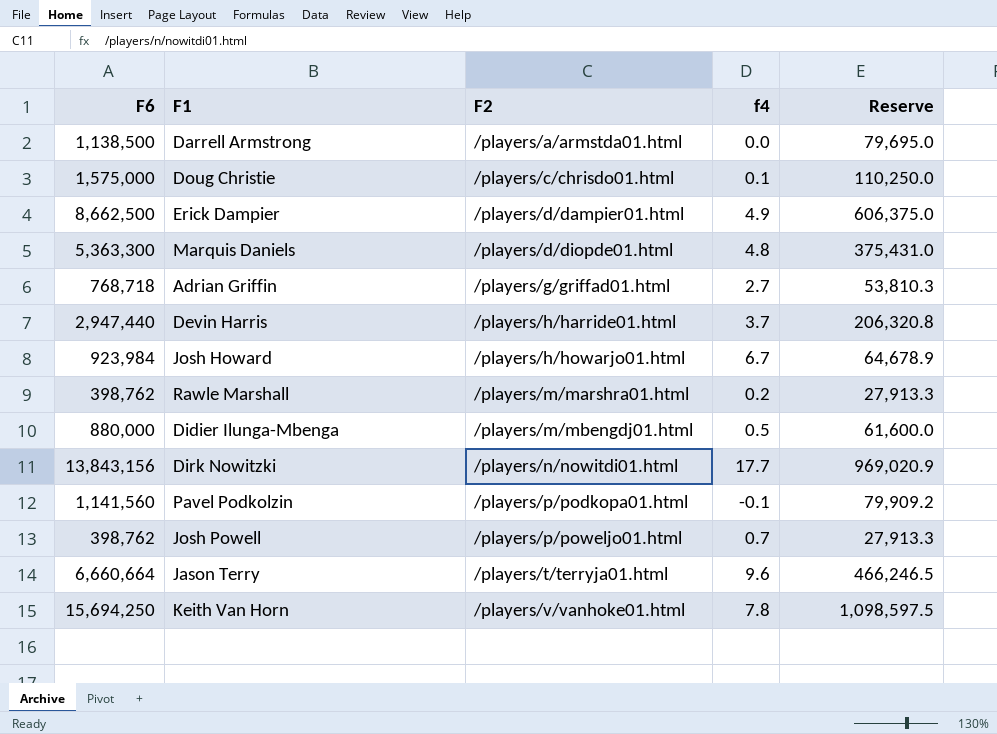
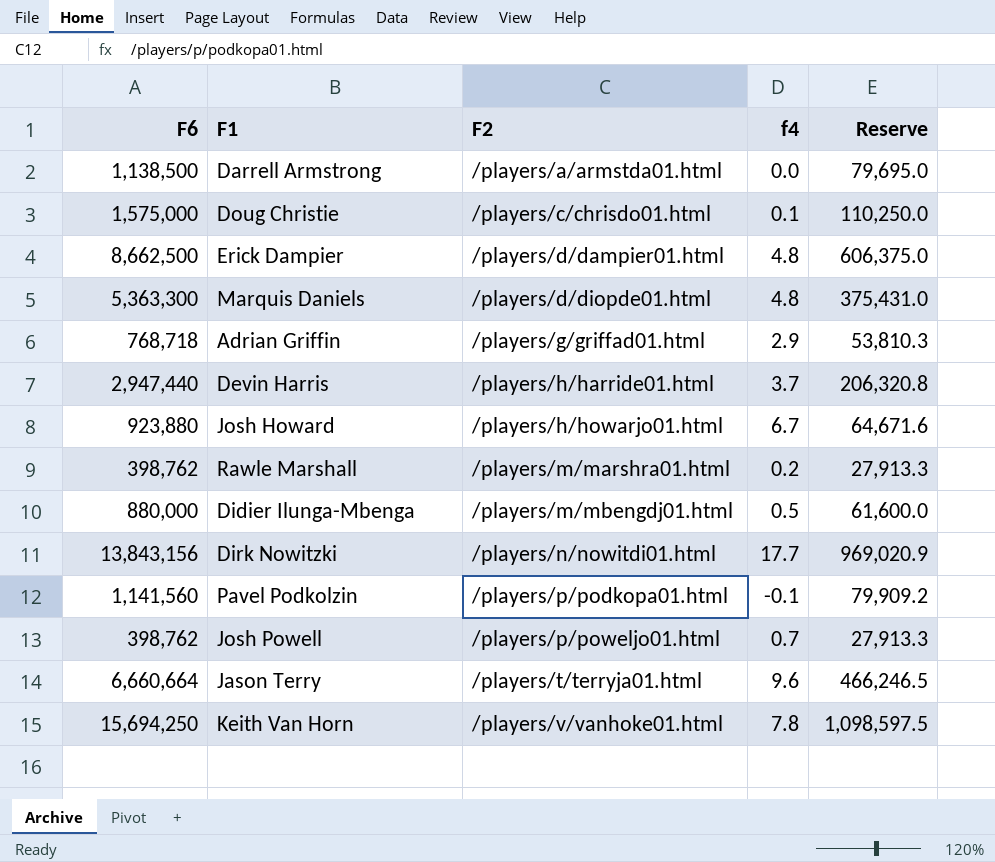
Erick Dampier | f4: 4.9 -> 4.8
Adrian Griffin | f4: 2.7 -> 2.9
Josh Howard | F6: 923,984 -> 923,880
Josh Howard | Reserve: 64,678.9 -> 64,671.6

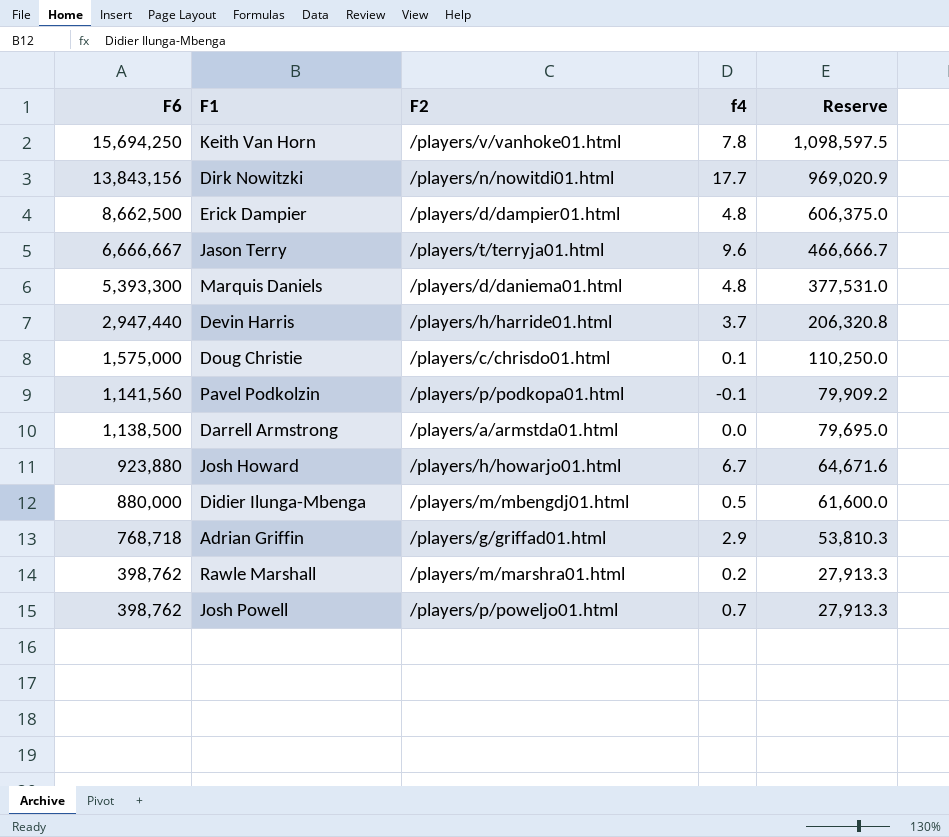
row order: F2 ascending -> F6 descending
Jason Terry | F6: 6,660,664 -> 6,666,667
Jason Terry | Reserve: 466,246.5 -> 466,666.7
Marquis Daniels | F6: 5,363,300 -> 5,393,300
Marquis Daniels | F2: /players/d/diopde01.html -> /players/d/daniema01.html
Marquis Daniels | Reserve: 375,431.0 -> 377,531.0

